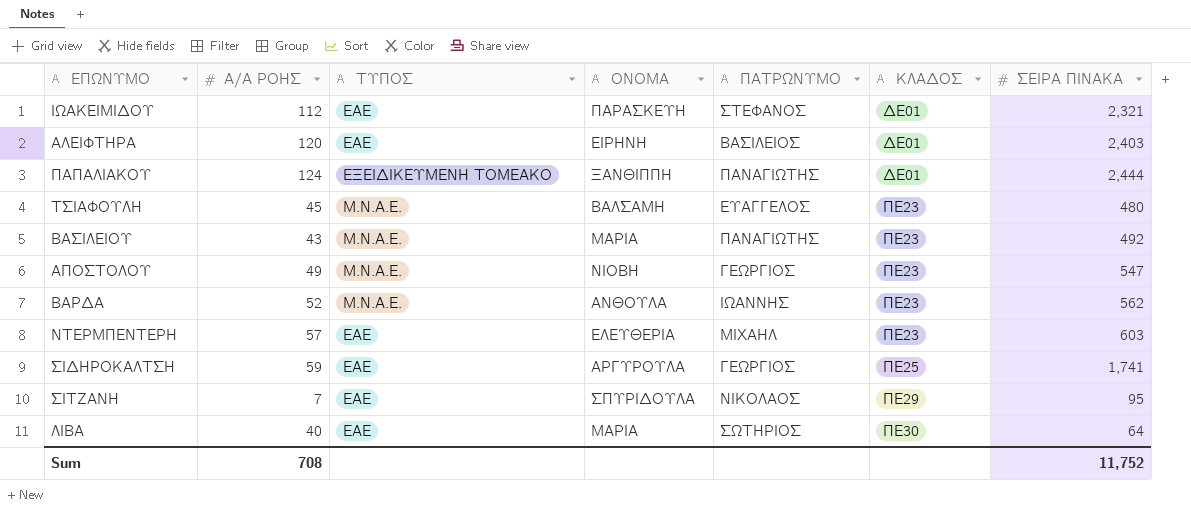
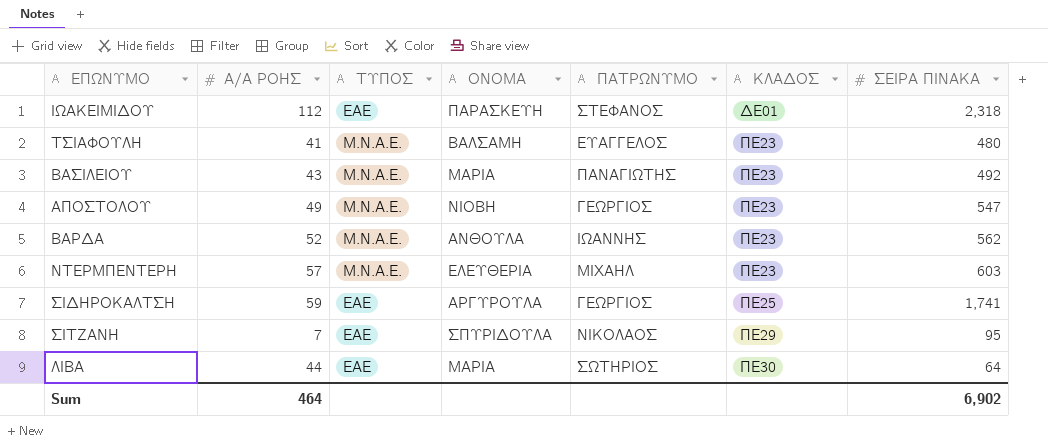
row ΑΛΕΙΦΤΗΡΑ: 120 | ΕΑΕ | ΕΙΡΗΝΗ | ΒΑΣΙΛΕΙΟΣ | ΔΕ01 | 2,403 -> none
row ΠΑΠΑΛΙΑΚΟΥ: 124 | ΕΞΕΙΔΙΚΕΥΜΕΝΗ ΤΟΜΕΑΚΟ | ΞΑΝΘΙΠΠΗ | ΠΑΝΑΓΙΩΤΗΣ | ΔΕ01 | 2,444 -> none
ΙΩΑΚΕΙΜΙΔΟΥ | ΣΕΙΡΑ ΠΙΝΑΚΑ: 2,321 -> 2,318
ΤΣΙΑΦΟΥΛΗ | Α/Α ΡΟΗΣ: 45 -> 41
ΝΤΕΡΜΠΕΝΤΕΡΗ | ΤΥΠΟΣ: ΕΑΕ -> Μ.Ν.Α.Ε.
ΛΙΒΑ | Α/Α ΡΟΗΣ: 40 -> 44
Sum | Α/Α ΡΟΗΣ: 708 -> 464
Sum | ΣΕΙΡΑ ΠΙΝΑΚΑ: 11,752 -> 6,902

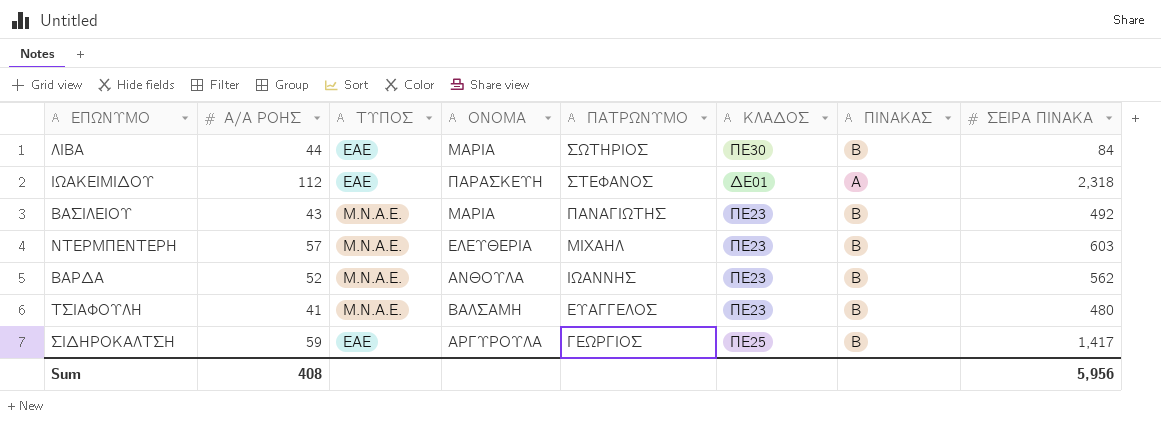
row order: ΚΛΑΔΟΣ ascending -> ΠΑΤΡΩΝΥΜΟ descending
column ΠΙΝΑΚΑΣ | position: none -> 7
row ΑΠΟΣΤΟΛΟΥ: 49 | Μ.Ν.Α.Ε. | ΝΙΟΒΗ | ΓΕΩΡΓΙΟΣ | ΠΕ23 | 547 -> none
row ΣΙΤΖΑΝΗ: 7 | ΕΑΕ | ΣΠΥΡΙΔΟΥΛΑ | ΝΙΚΟΛΑΟΣ | ΠΕ29 | 95 -> none
ΛΙΒΑ | ΣΕΙΡΑ ΠΙΝΑΚΑ: 64 -> 84
ΣΙΔΗΡΟΚΑΛΤΣΗ | ΣΕΙΡΑ ΠΙΝΑΚΑ: 1,741 -> 1,417
Sum | Α/Α ΡΟΗΣ: 464 -> 408
Sum | ΣΕΙΡΑ ΠΙΝΑΚΑ: 6,902 -> 5,956

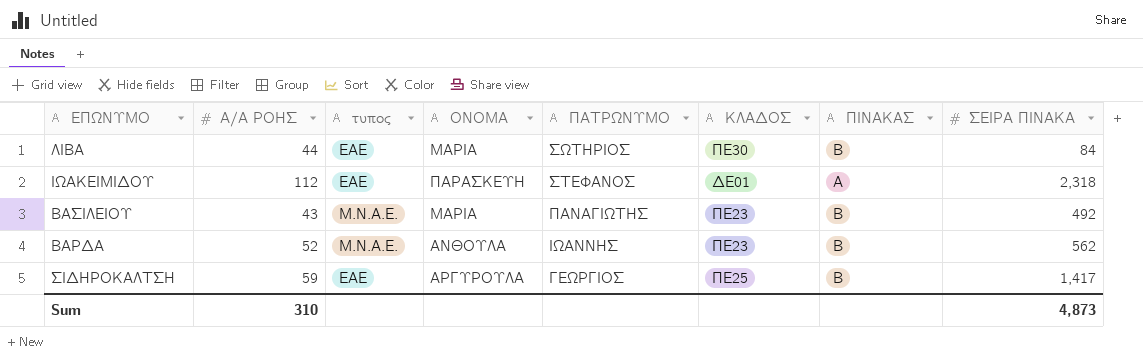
column name: ΤΥΠΟΣ -> τυπος
row ΝΤΕΡΜΠΕΝΤΕΡΗ: 57 | Μ.Ν.Α.Ε. | ΕΛΕΥΘΕΡΙΑ | ΜΙΧΑΗΛ | ΠΕ23 | B | 603 -> none
row ΤΣΙΑΦΟΥΛΗ: 41 | Μ.Ν.Α.Ε. | ΒΑΛΣΑΜΗ | ΕΥΑΓΓΕΛΟΣ | ΠΕ23 | B | 480 -> none
Sum | Α/Α ΡΟΗΣ: 408 -> 310
Sum | ΣΕΙΡΑ ΠΙΝΑΚΑ: 5,956 -> 4,873

